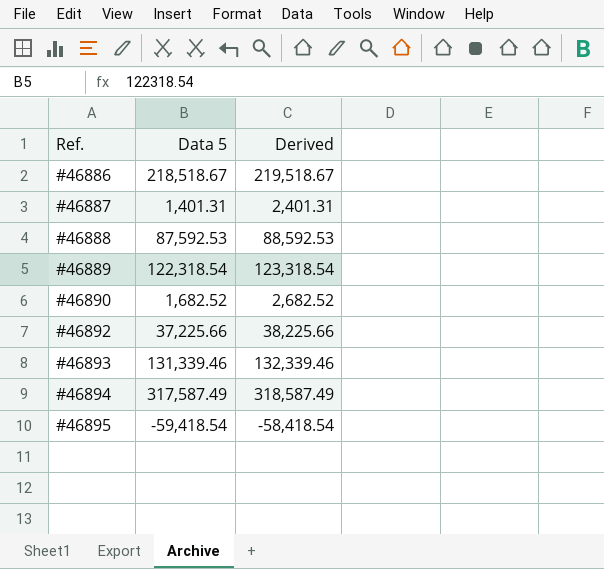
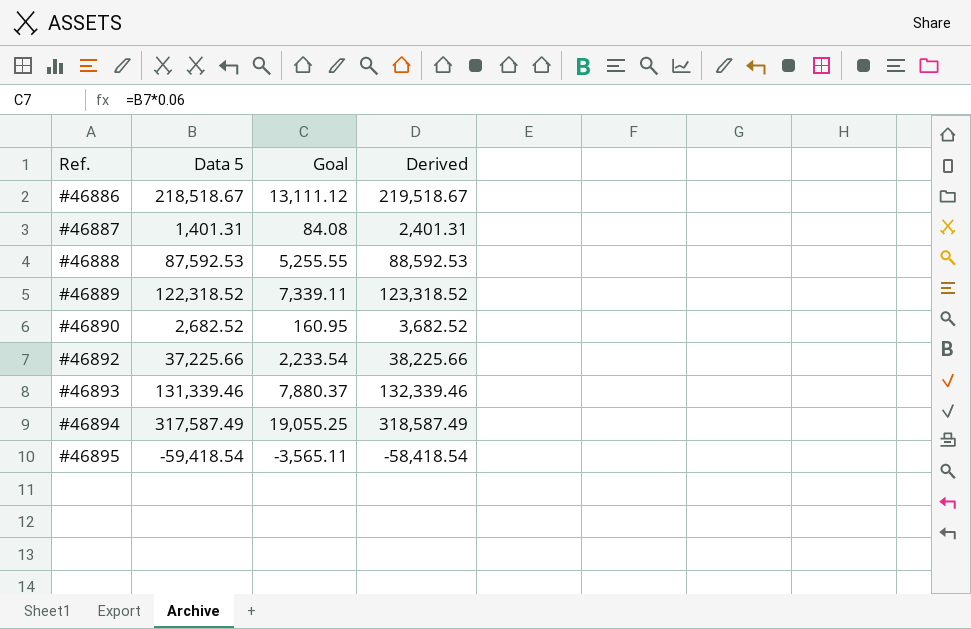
column Goal | formula: none -> [Data 5] * 0.06
#46889 | Data 5: 122,318.54 -> 122,318.52
#46889 | Derived: 123,318.54 -> 123,318.52
#46890 | Data 5: 1,682.52 -> 2,682.52
#46890 | Derived: 2,682.52 -> 3,682.52

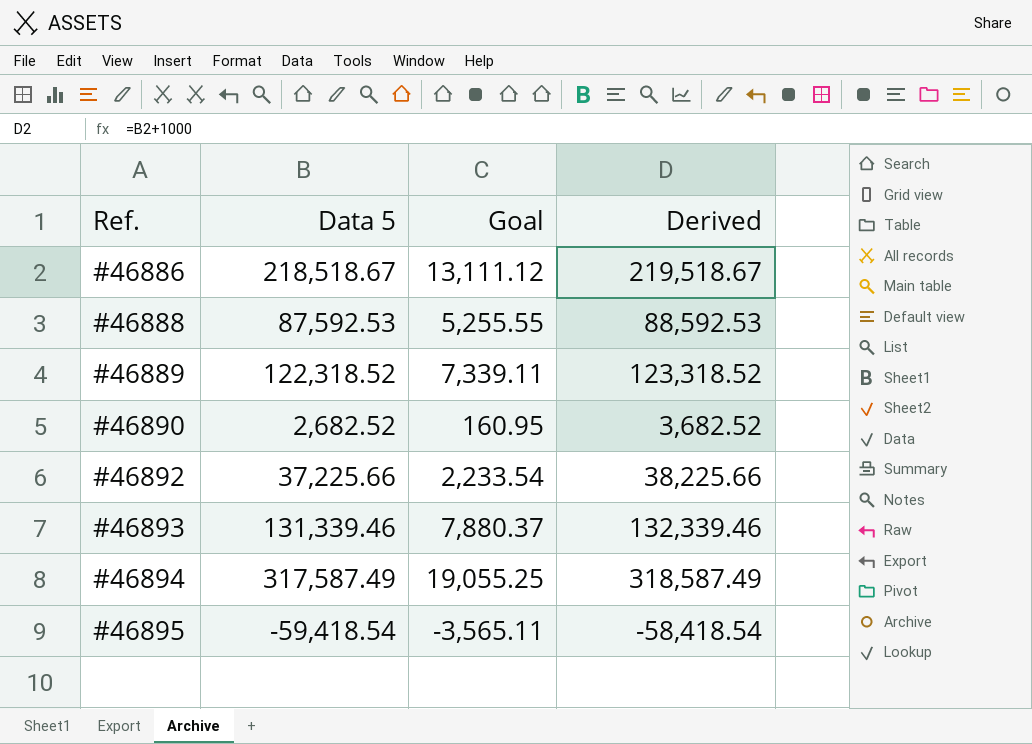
row #46887: 1,401.31 | 84.08 | 2,401.31 -> none

